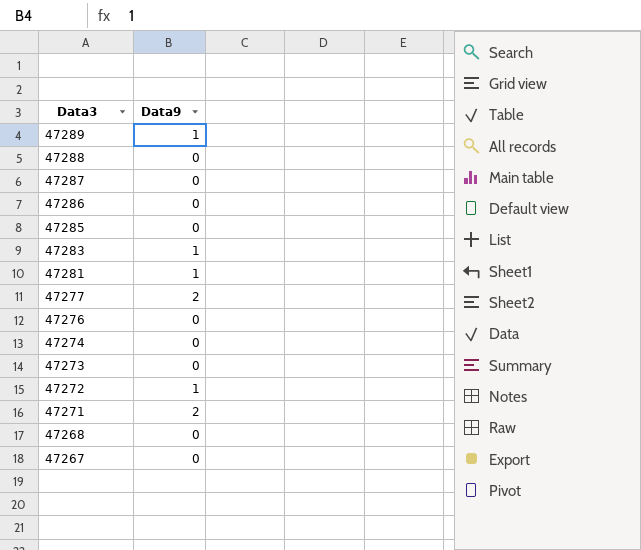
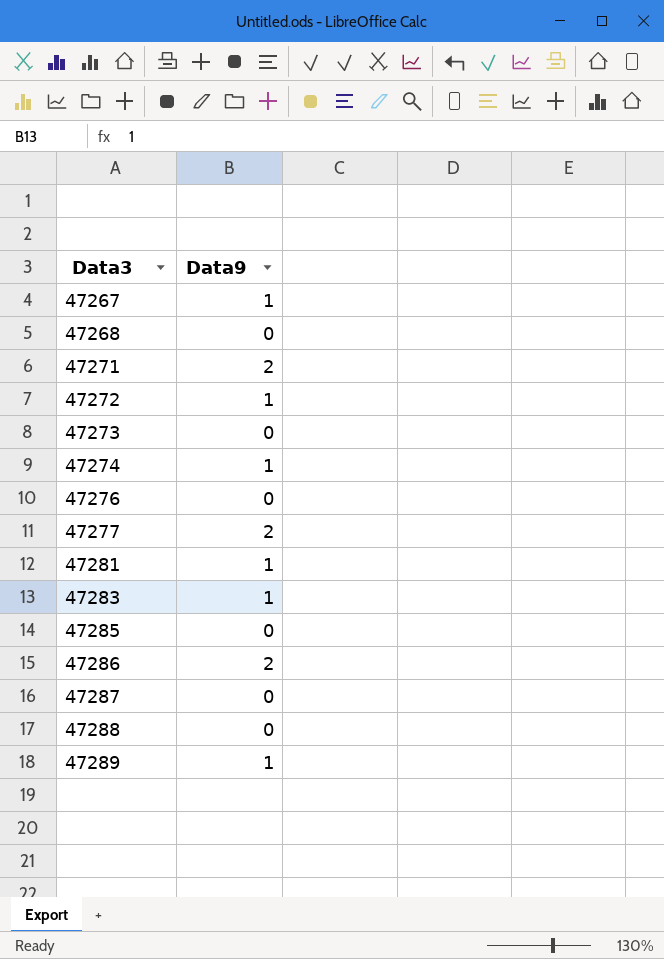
row order: Data3 descending -> Data3 ascending
47267 | Data9: 0 -> 1
47274 | Data9: 0 -> 1
47286 | Data9: 0 -> 2

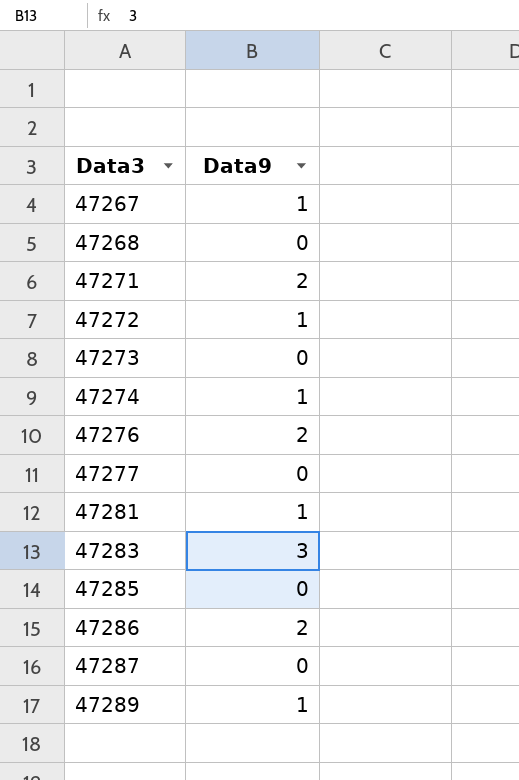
row 47288: 0 -> none
47276 | Data9: 0 -> 2
47277 | Data9: 2 -> 0
47283 | Data9: 1 -> 3

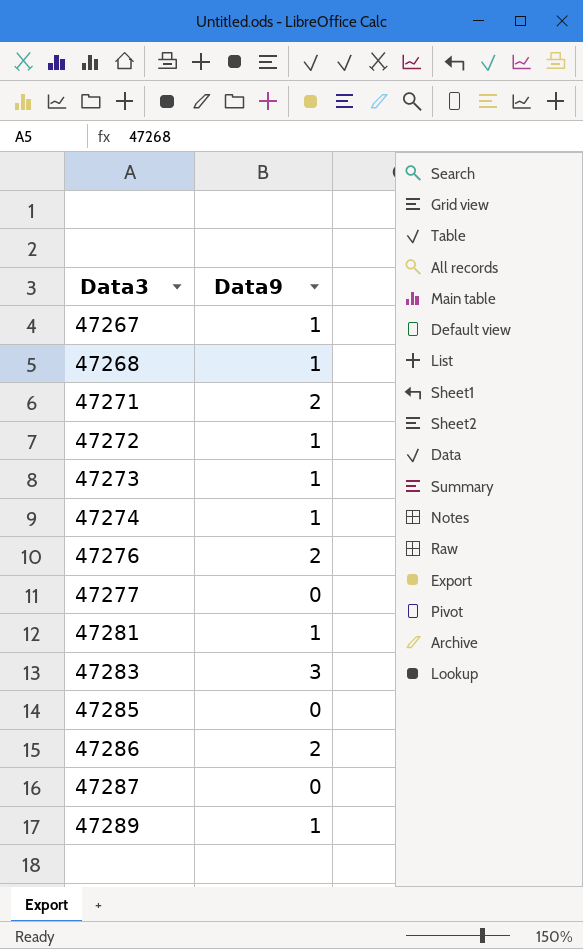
47268 | Data9: 0 -> 1
47273 | Data9: 0 -> 1

